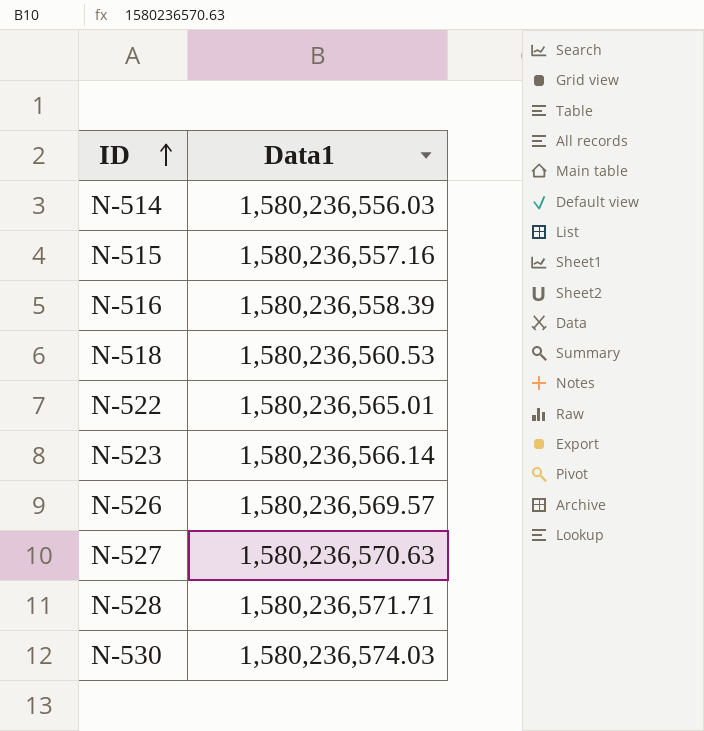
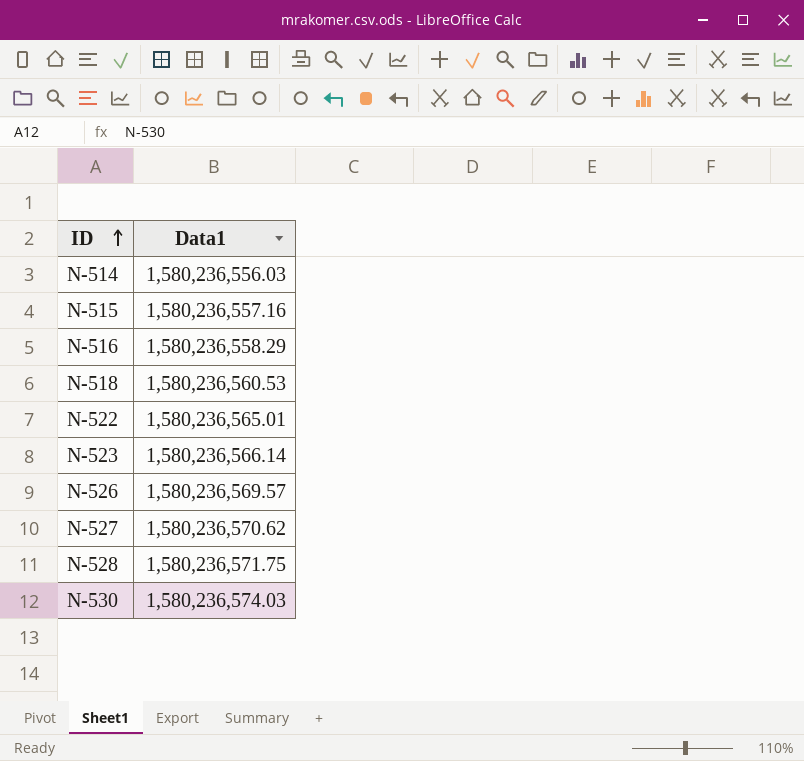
N-516 | Data1: 1,580,236,558.39 -> 1,580,236,558.29
N-527 | Data1: 1,580,236,570.63 -> 1,580,236,570.62
N-528 | Data1: 1,580,236,571.71 -> 1,580,236,571.75

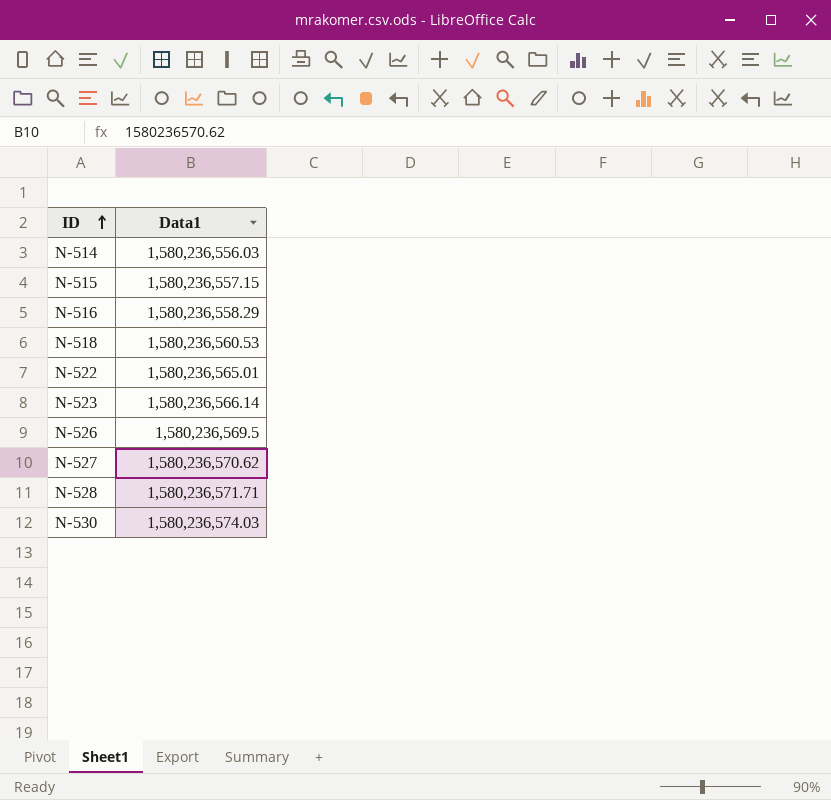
N-515 | Data1: 1,580,236,557.16 -> 1,580,236,557.15
N-526 | Data1: 1,580,236,569.57 -> 1,580,236,569.5
N-528 | Data1: 1,580,236,571.75 -> 1,580,236,571.71

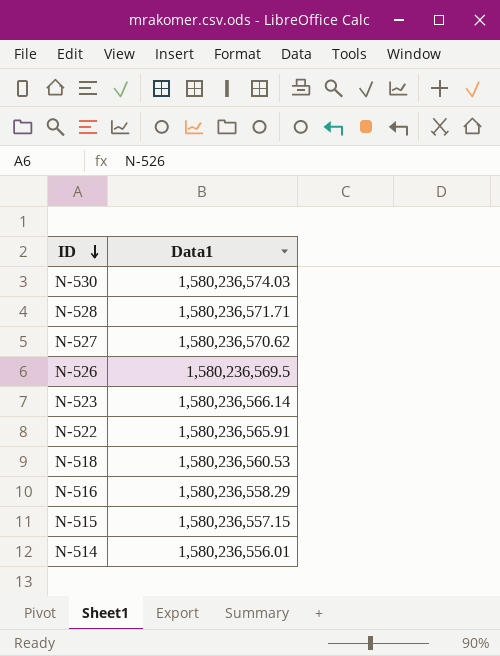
row order: ID ascending -> ID descending
N-522 | Data1: 1,580,236,565.01 -> 1,580,236,565.91
N-514 | Data1: 1,580,236,556.03 -> 1,580,236,556.01

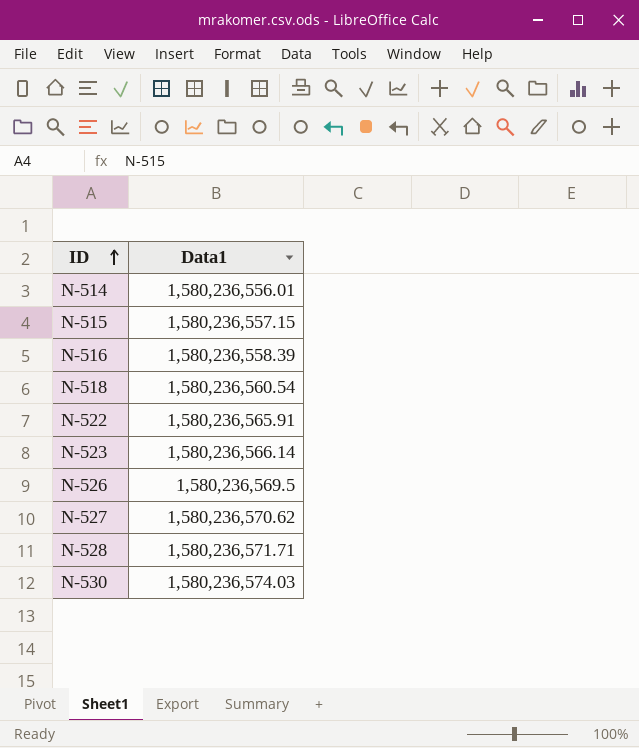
row order: ID descending -> ID ascending
N-516 | Data1: 1,580,236,558.29 -> 1,580,236,558.39
N-518 | Data1: 1,580,236,560.53 -> 1,580,236,560.54

